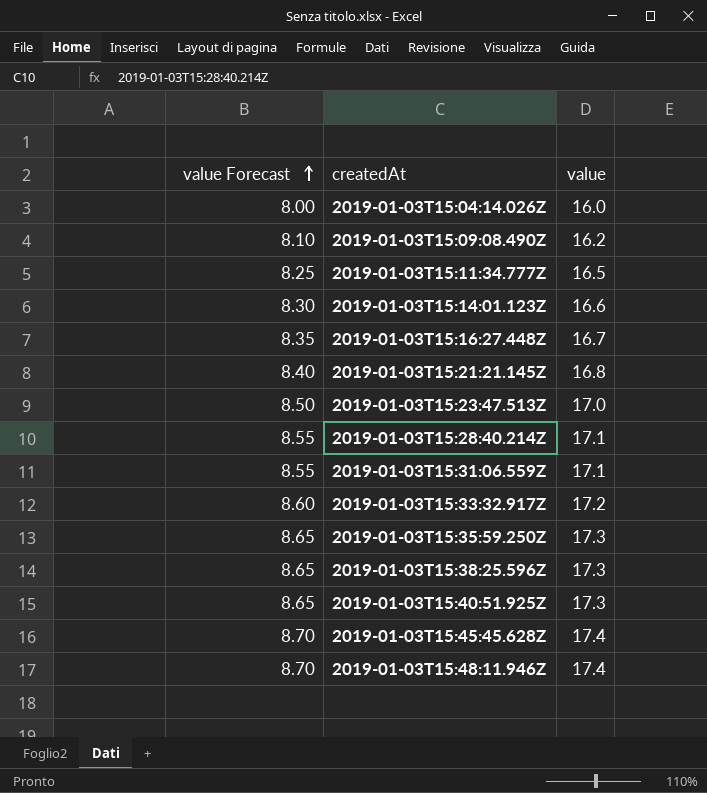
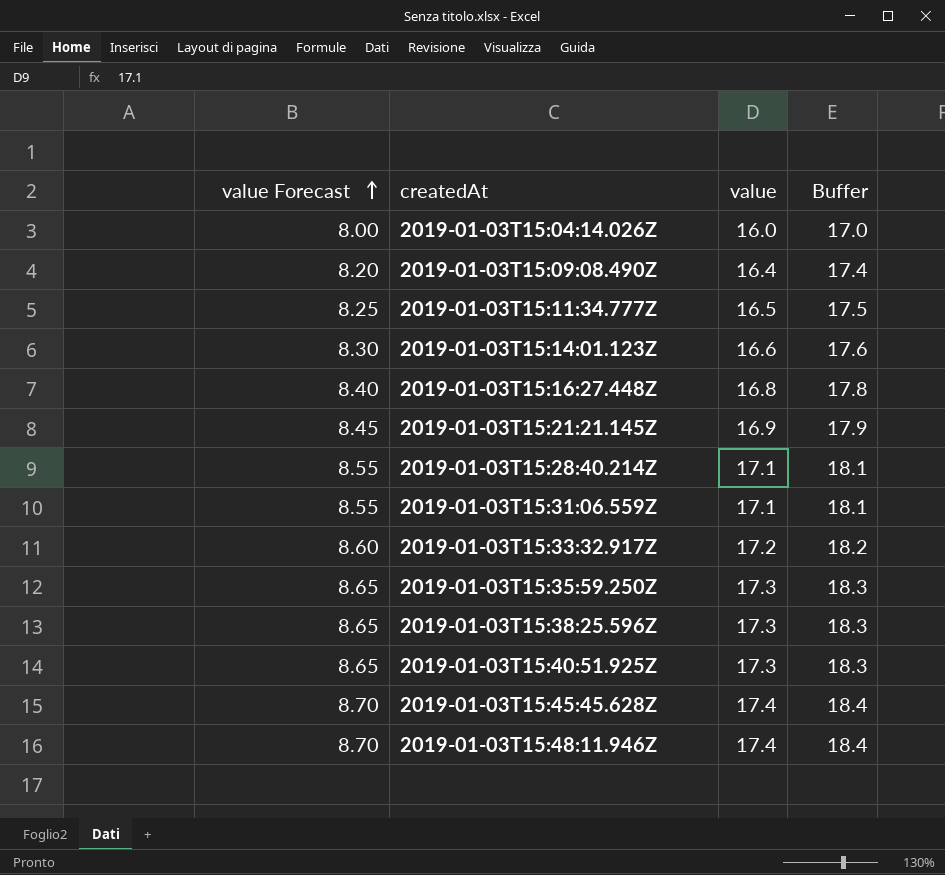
column Buffer | formula: none -> [value] + 1
row 2019-01-03T15:23:47.513Z: 8.50 | 17.0 -> none
2019-01-03T15:09:08.490Z | value Forecast: 8.10 -> 8.20
2019-01-03T15:09:08.490Z | value: 16.2 -> 16.4
2019-01-03T15:16:27.448Z | value Forecast: 8.35 -> 8.40
2019-01-03T15:16:27.448Z | value: 16.7 -> 16.8
2019-01-03T15:21:21.145Z | value Forecast: 8.40 -> 8.45
2019-01-03T15:21:21.145Z | value: 16.8 -> 16.9

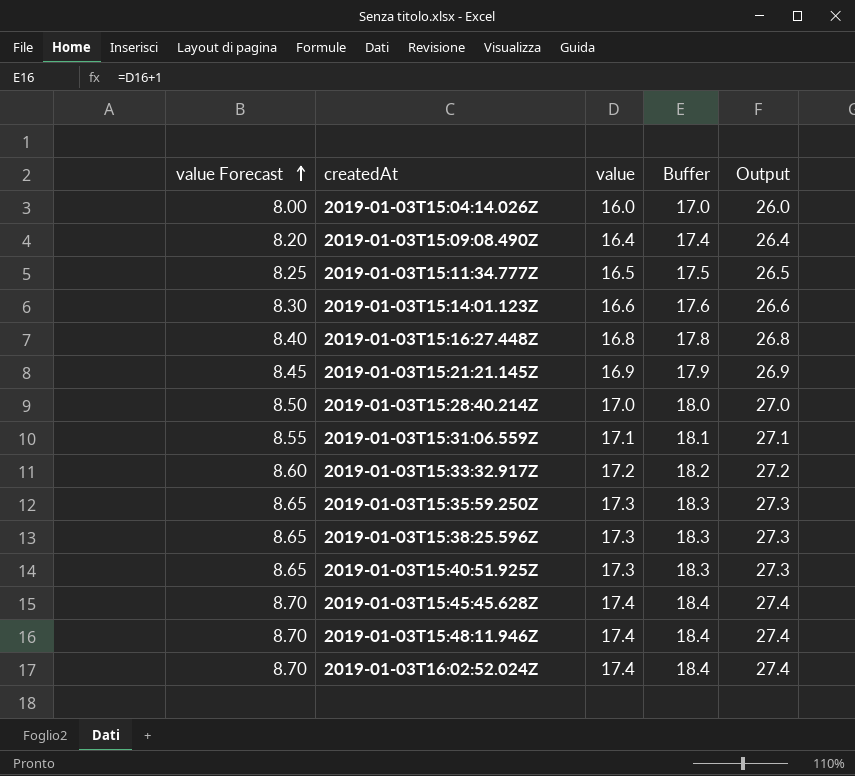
column Output | formula: none -> [value] + 10
2019-01-03T15:28:40.214Z | value Forecast: 8.55 -> 8.50
2019-01-03T15:28:40.214Z | value: 17.1 -> 17.0
2019-01-03T15:28:40.214Z | Buffer: 18.1 -> 18.0
row 2019-01-03T16:02:52.024Z: none -> 8.70 | 17.4 | 18.4 | 27.4

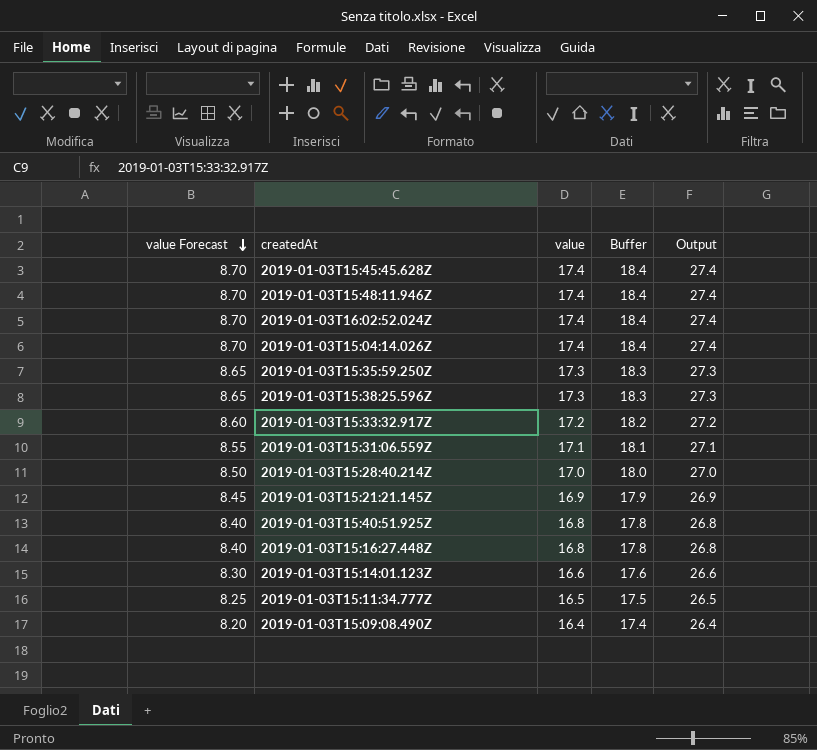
row order: value Forecast ascending -> value Forecast descending
2019-01-03T15:04:14.026Z | value Forecast: 8.00 -> 8.70
2019-01-03T15:04:14.026Z | value: 16.0 -> 17.4
2019-01-03T15:04:14.026Z | Buffer: 17.0 -> 18.4
2019-01-03T15:04:14.026Z | Output: 26.0 -> 27.4
2019-01-03T15:40:51.925Z | value Forecast: 8.65 -> 8.40
2019-01-03T15:40:51.925Z | value: 17.3 -> 16.8
2019-01-03T15:40:51.925Z | Buffer: 18.3 -> 17.8
2019-01-03T15:40:51.925Z | Output: 27.3 -> 26.8

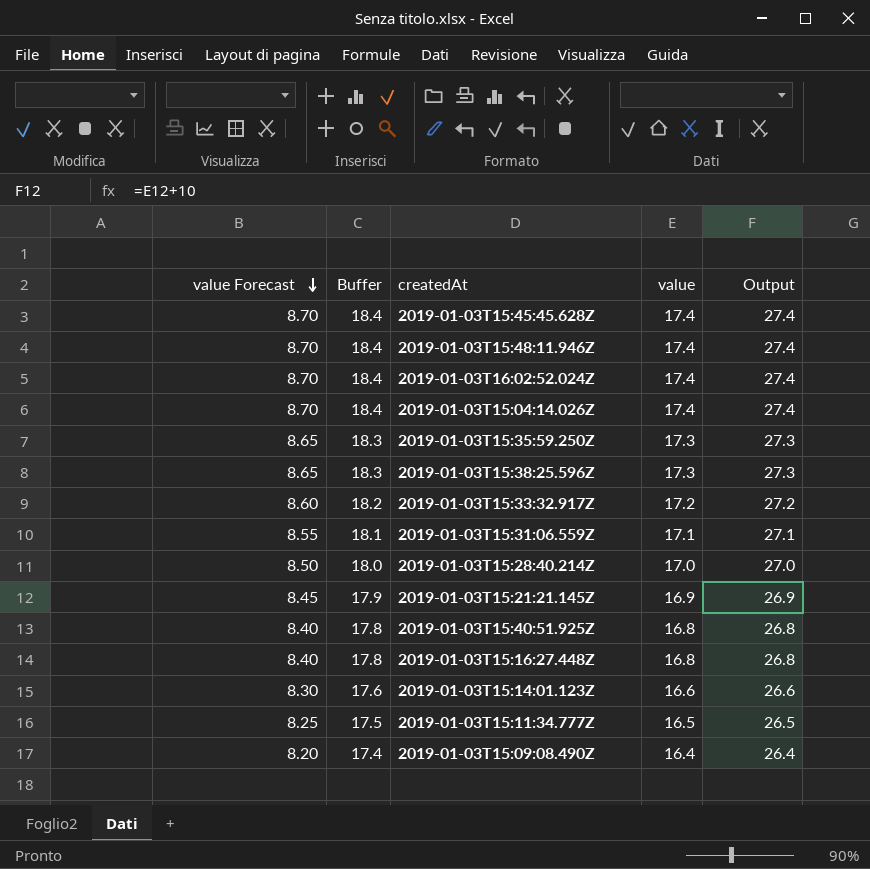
column Buffer | position: 4 -> 2

